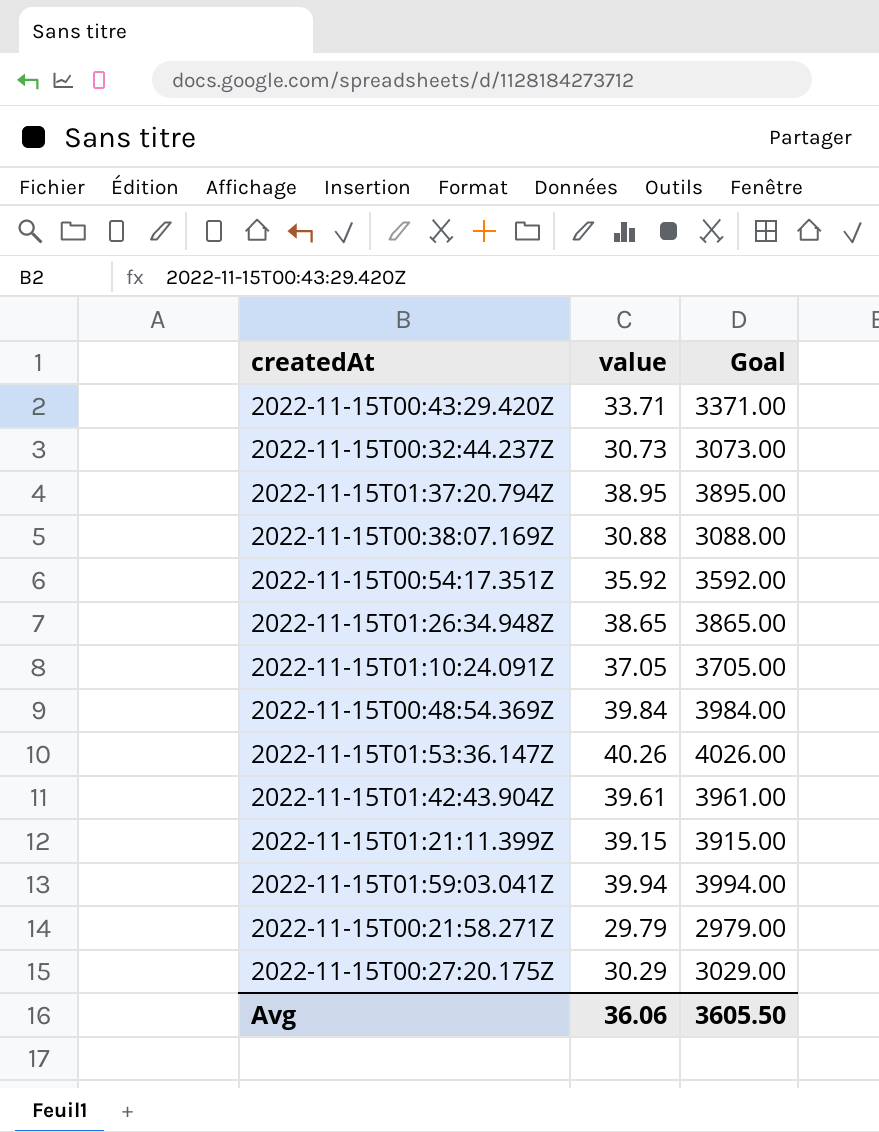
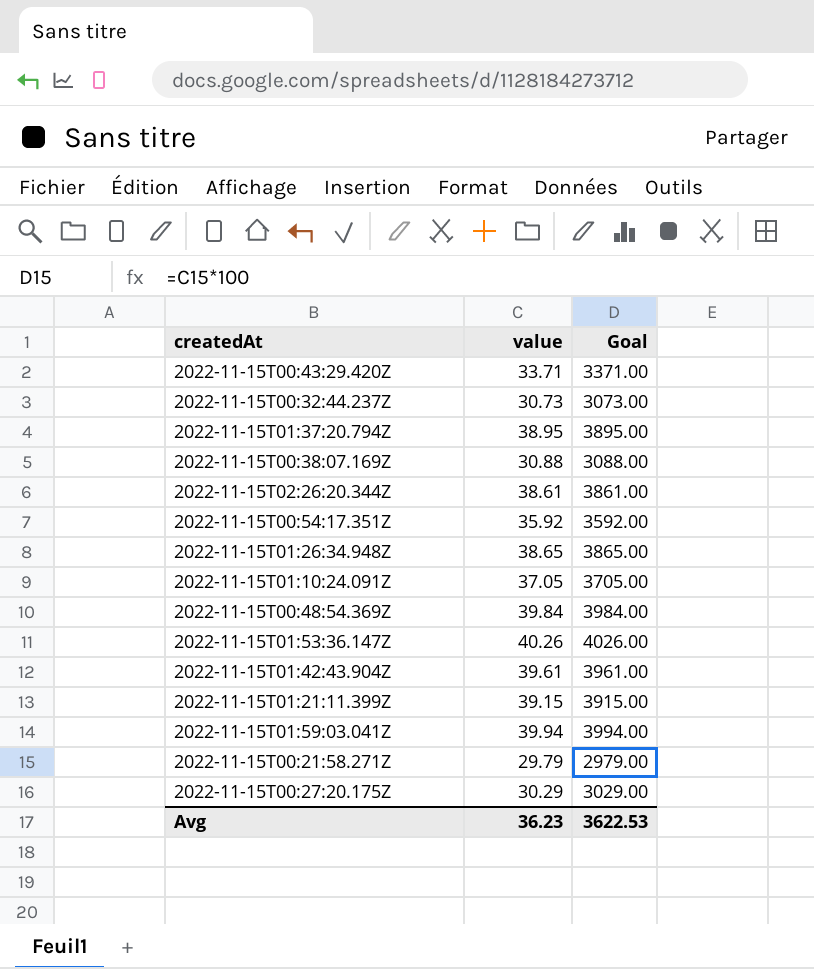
row 2022-11-15T02:26:20.344Z: none -> 38.61 | 3861.00
Avg | value: 36.06 -> 36.23
Avg | Goal: 3605.50 -> 3622.53

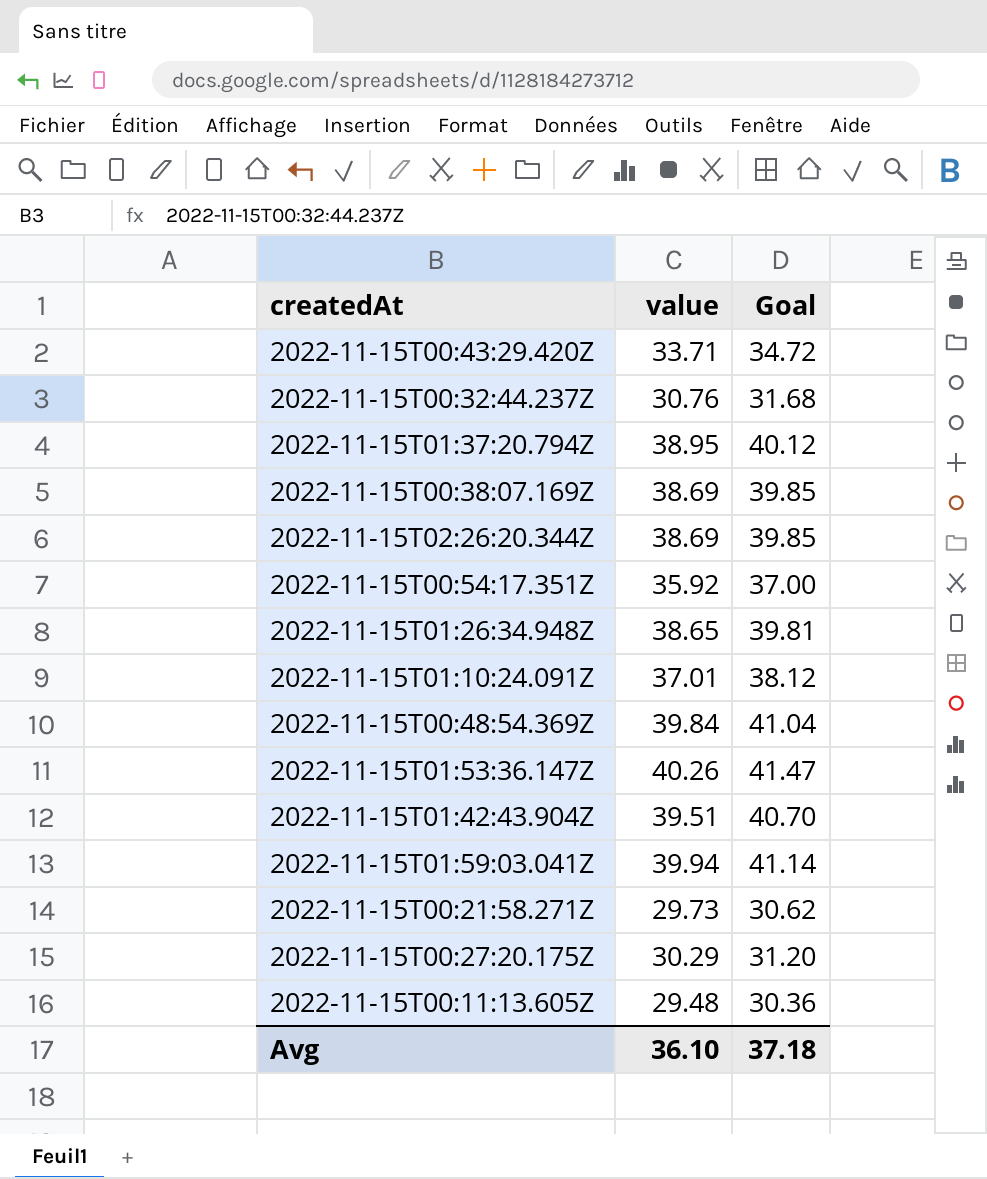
column Goal | formula: [value] * 100 -> [value] * 1.03
row 2022-11-15T01:21:11.399Z: 39.15 | 3915.00 -> none
2022-11-15T00:32:44.237Z | value: 30.73 -> 30.76
2022-11-15T00:38:07.169Z | value: 30.88 -> 38.69
2022-11-15T02:26:20.344Z | value: 38.61 -> 38.69
2022-11-15T01:10:24.091Z | value: 37.05 -> 37.01
2022-11-15T01:42:43.904Z | value: 39.61 -> 39.51
2022-11-15T00:21:58.271Z | value: 29.79 -> 29.73
row 2022-11-15T00:11:13.605Z: none -> 29.48 | 30.36
Avg | value: 36.23 -> 36.10
Avg | Goal: 3622.53 -> 37.18

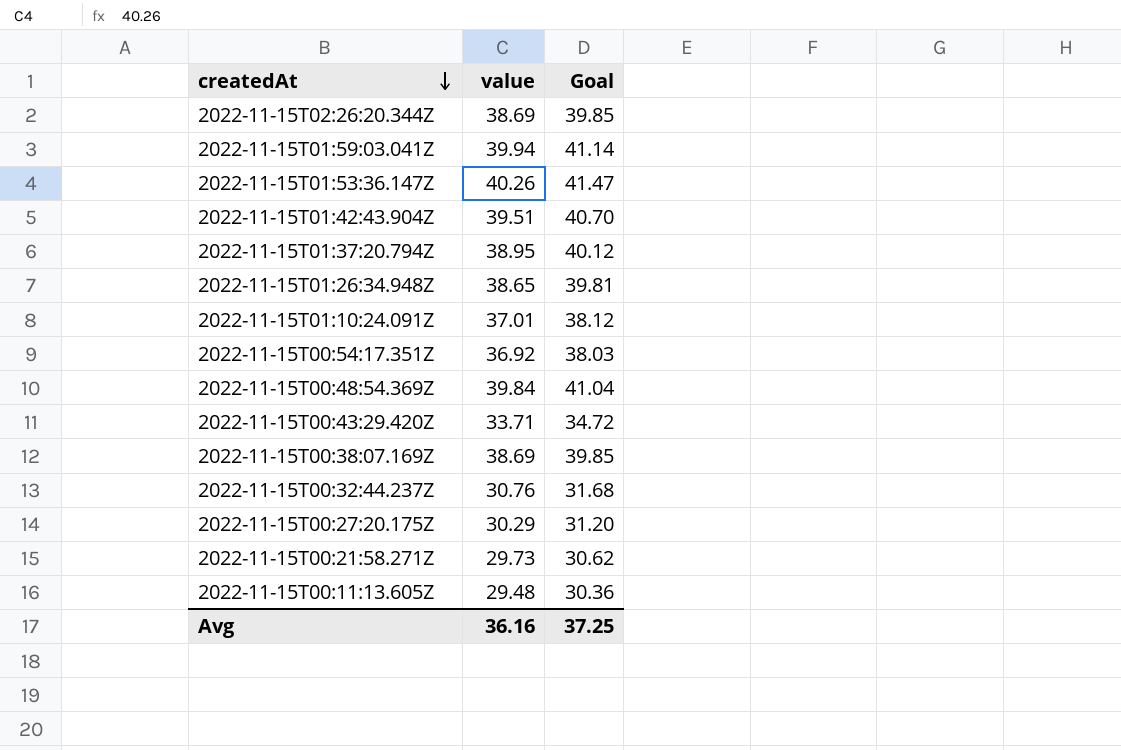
row order: none -> createdAt descending
2022-11-15T00:54:17.351Z | value: 35.92 -> 36.92
2022-11-15T00:54:17.351Z | Goal: 37.00 -> 38.03
Avg | value: 36.10 -> 36.16
Avg | Goal: 37.18 -> 37.25

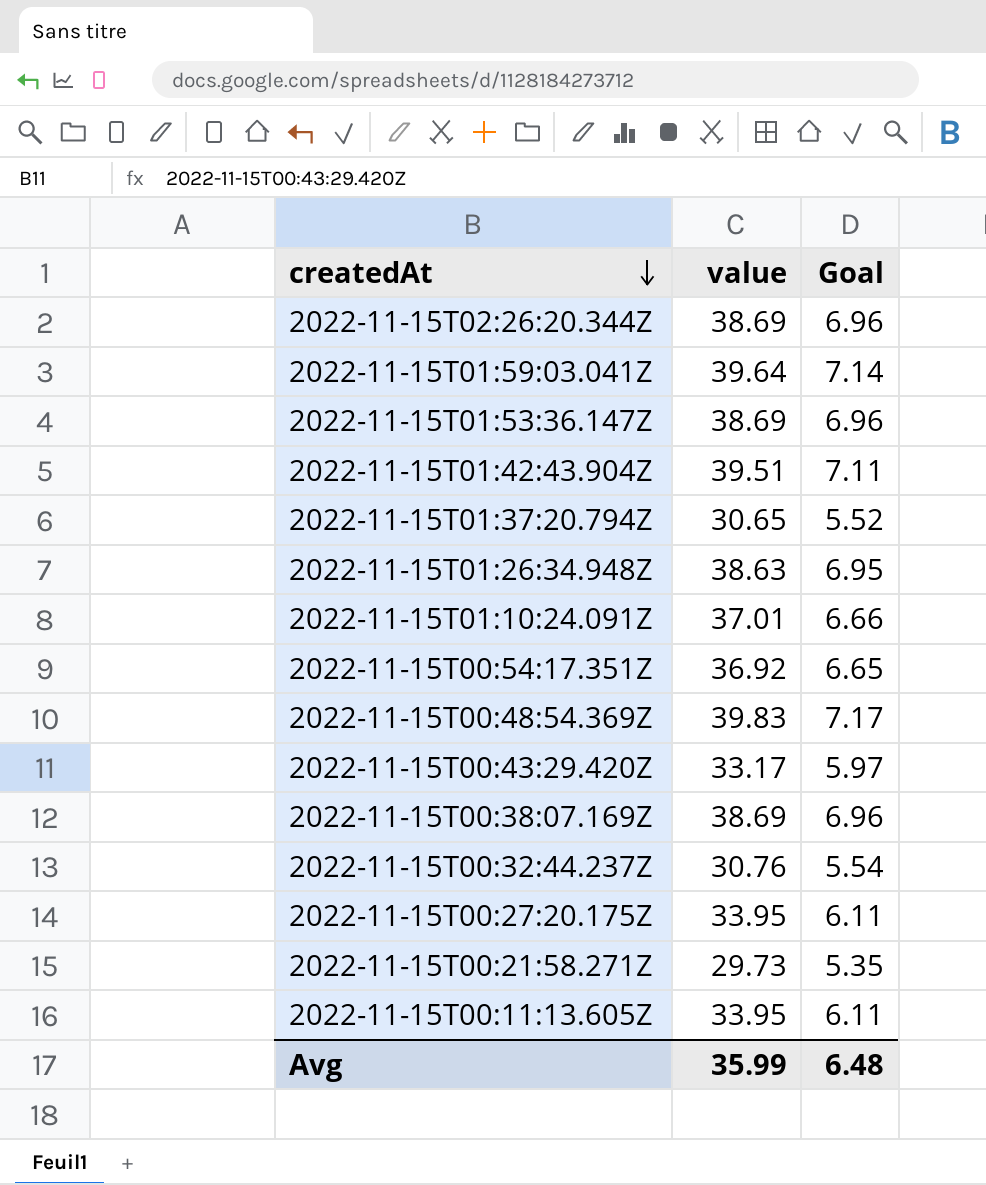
column Goal | formula: [value] * 1.03 -> [value] * 0.18
2022-11-15T01:59:03.041Z | value: 39.94 -> 39.64
2022-11-15T01:53:36.147Z | value: 40.26 -> 38.69
2022-11-15T01:37:20.794Z | value: 38.95 -> 30.65
2022-11-15T01:26:34.948Z | value: 38.65 -> 38.63
2022-11-15T00:48:54.369Z | value: 39.84 -> 39.83
2022-11-15T00:43:29.420Z | value: 33.71 -> 33.17
2022-11-15T00:27:20.175Z | value: 30.29 -> 33.95
2022-11-15T00:11:13.605Z | value: 29.48 -> 33.95
Avg | value: 36.16 -> 35.99
Avg | Goal: 37.25 -> 6.48

